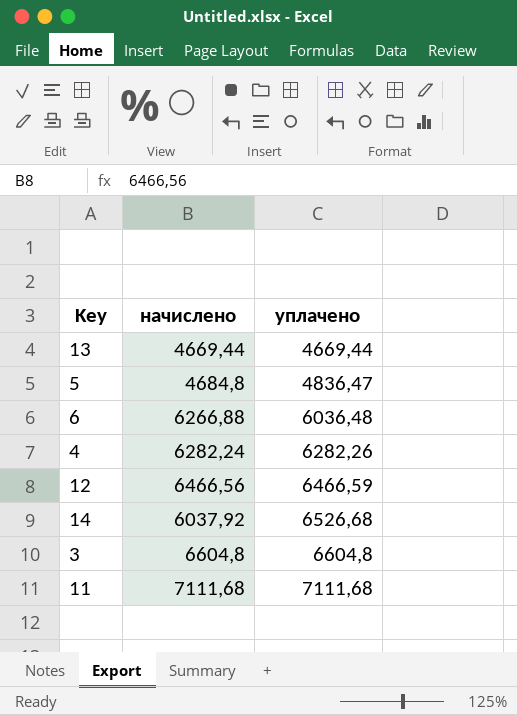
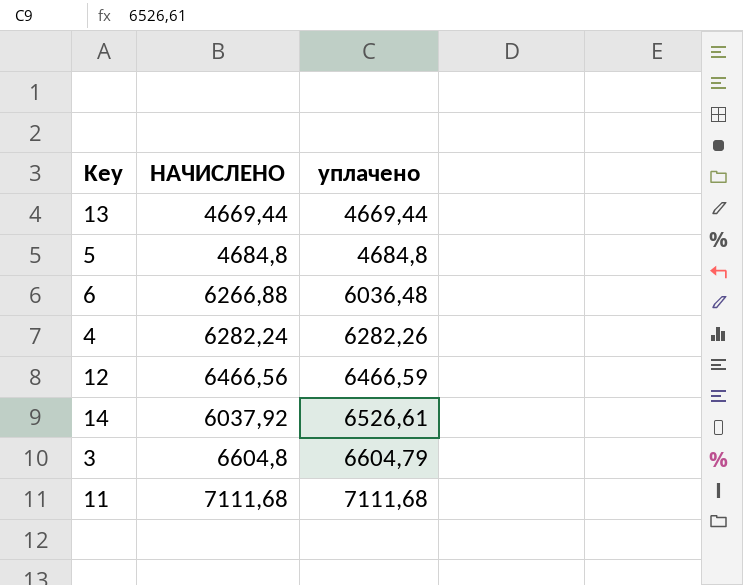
column name: начислено -> НАЧИСЛЕНО
5 | уплачено: 4836,47 -> 4684,8
14 | уплачено: 6526,68 -> 6526,61
3 | уплачено: 6604,8 -> 6604,79

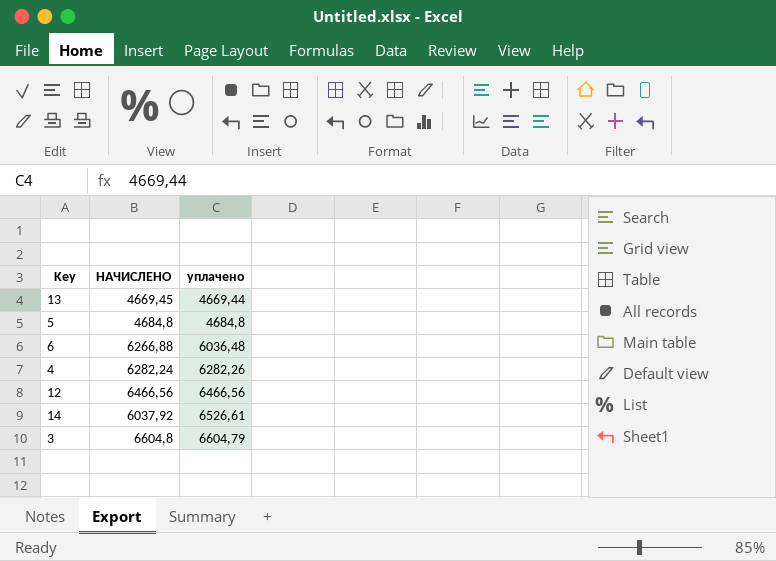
row 11: 7111,68 | 7111,68 -> none
13 | НАЧИСЛЕНО: 4669,44 -> 4669,45
12 | уплачено: 6466,59 -> 6466,56

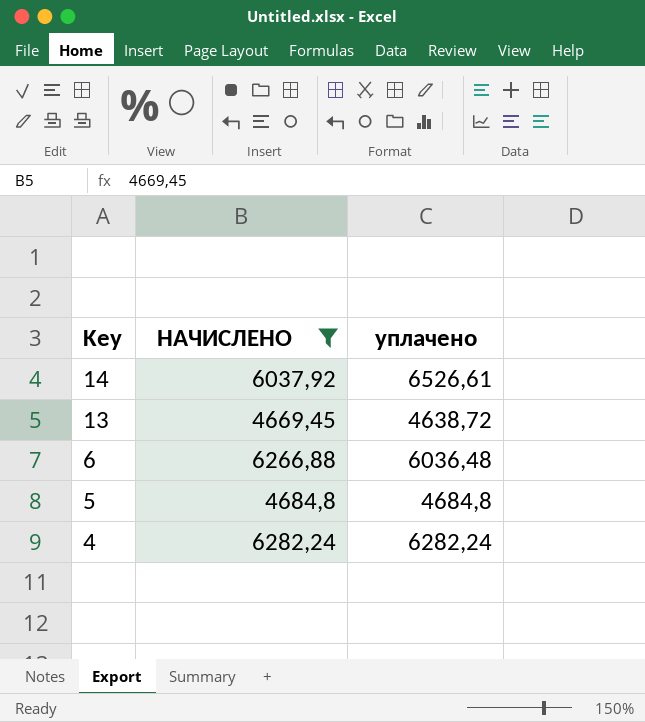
filter: none -> НАЧИСЛЕНО <= 6282,24
row order: уплачено ascending -> Key descending
13 | уплачено: 4669,44 -> 4638,72
4 | уплачено: 6282,26 -> 6282,24

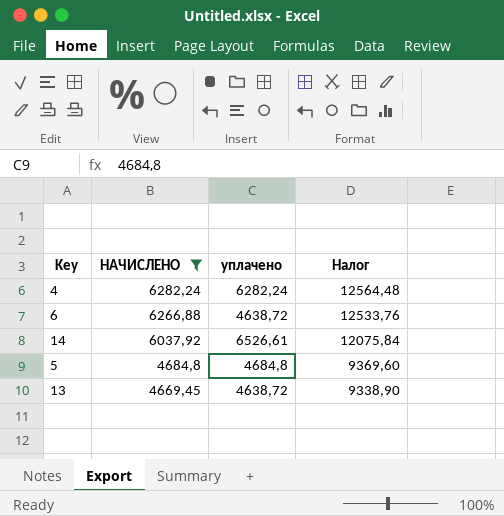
row order: Key descending -> НАЧИСЛЕНО descending
column Налог | formula: none -> [НАЧИСЛЕНО] * 2
6 | уплачено: 6036,48 -> 4638,72

